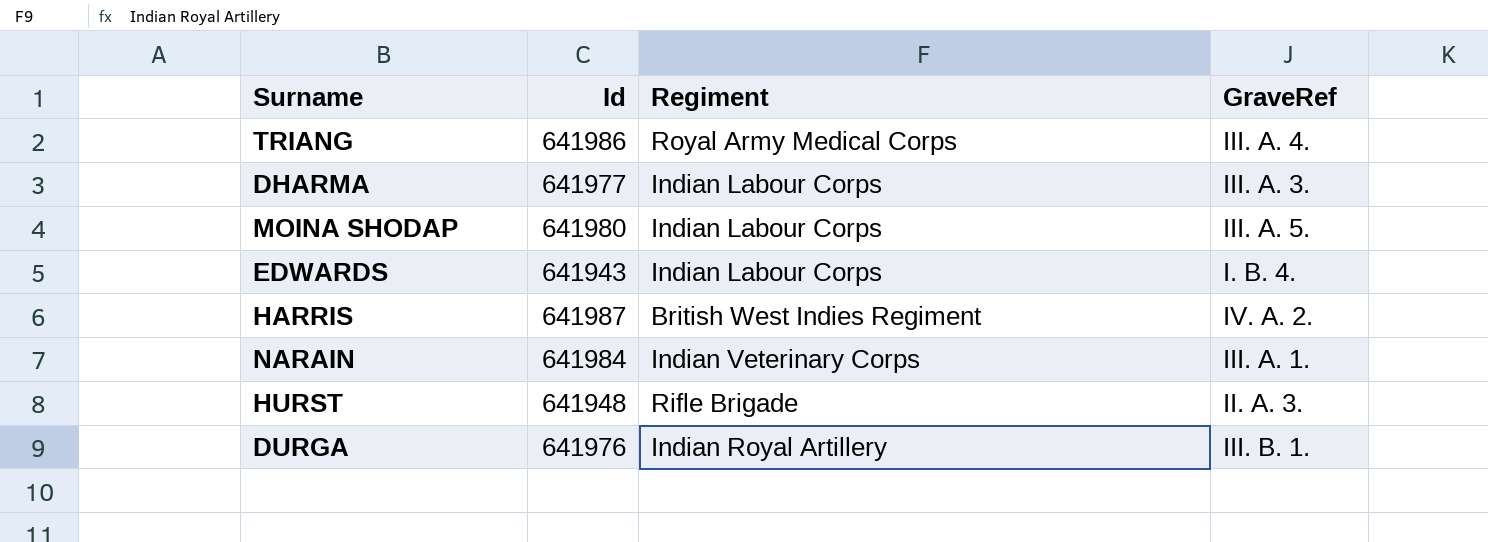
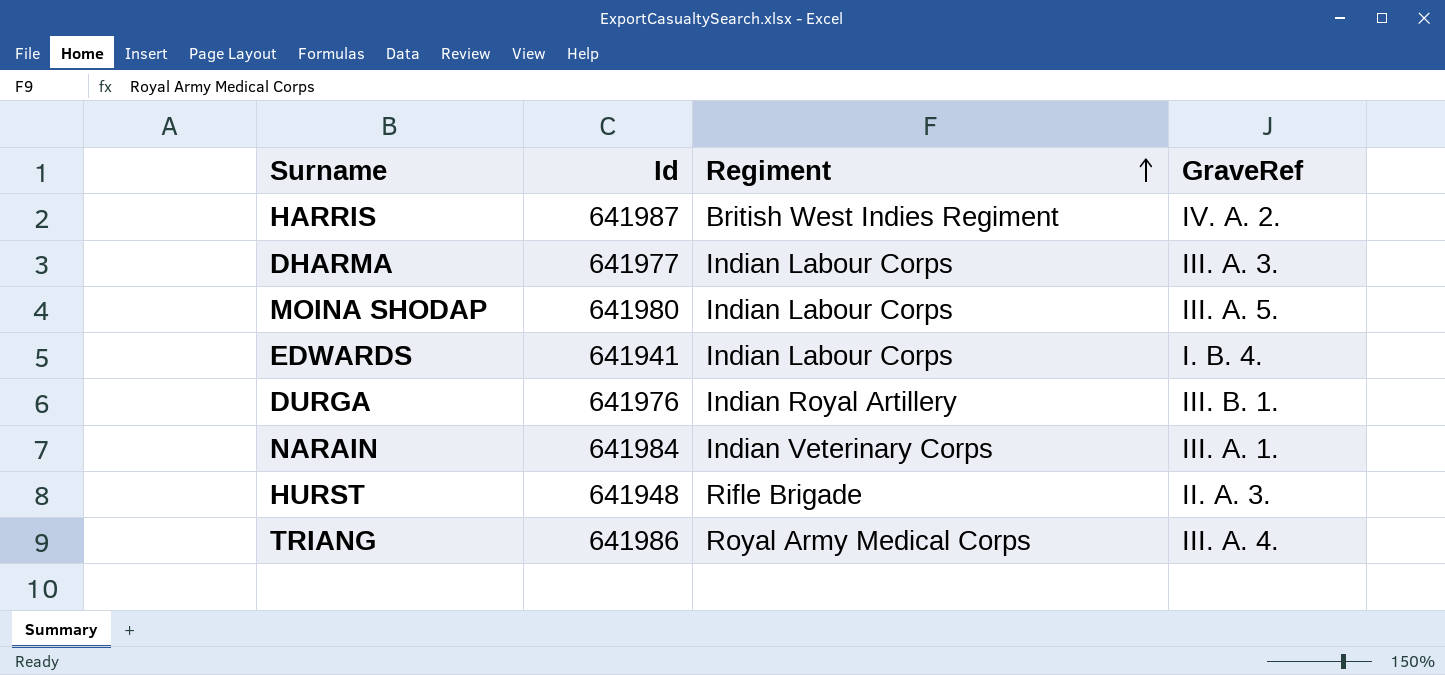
row order: none -> Regiment ascending
EDWARDS | Id: 641943 -> 641941

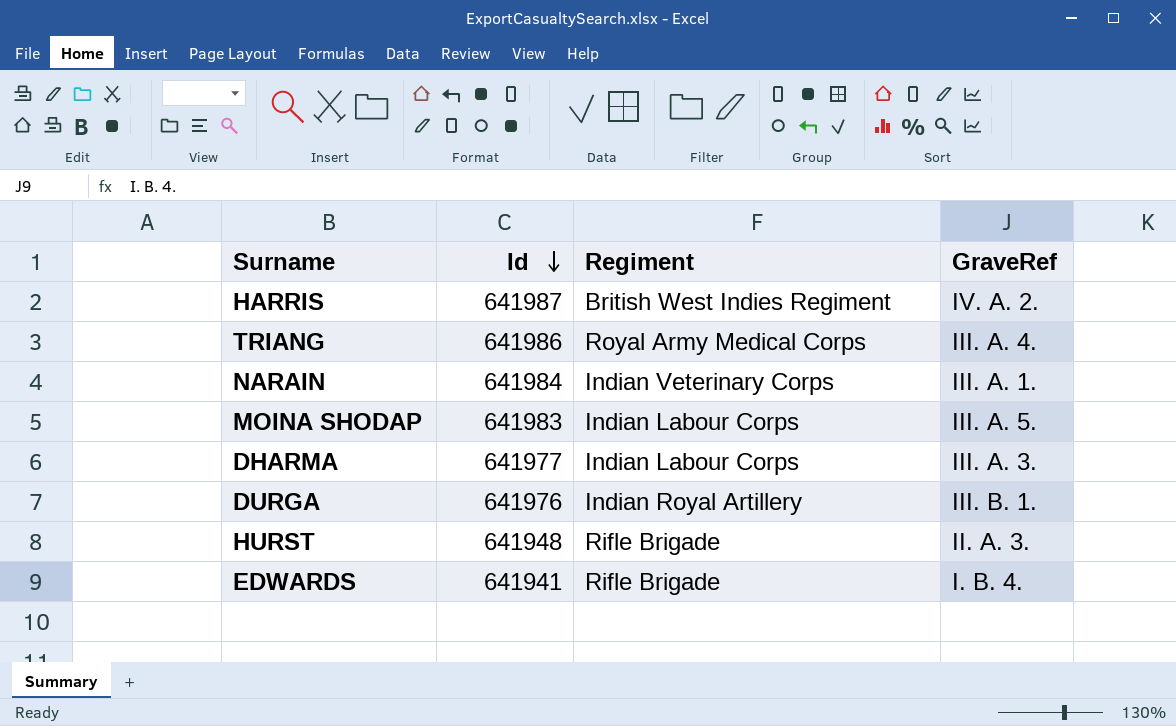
row order: Regiment ascending -> Id descending
MOINA SHODAP | Id: 641980 -> 641983
EDWARDS | Regiment: Indian Labour Corps -> Rifle Brigade

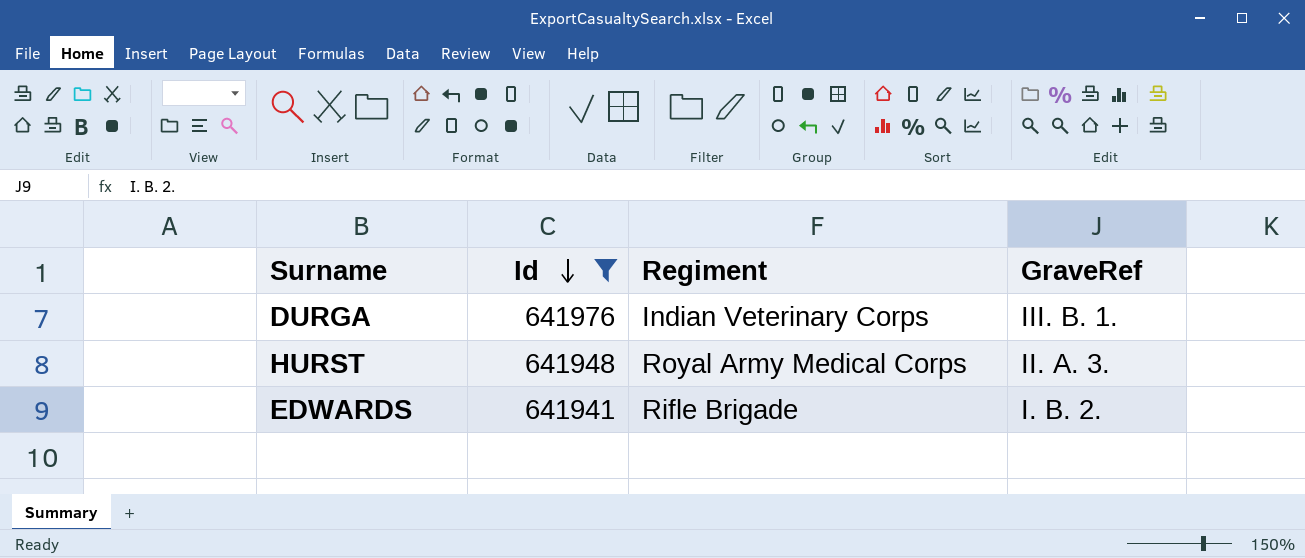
filter: none -> Id <= 641976
DURGA | Regiment: Indian Royal Artillery -> Indian Veterinary Corps
HURST | Regiment: Rifle Brigade -> Royal Army Medical Corps
EDWARDS | GraveRef: I. B. 4. -> I. B. 2.

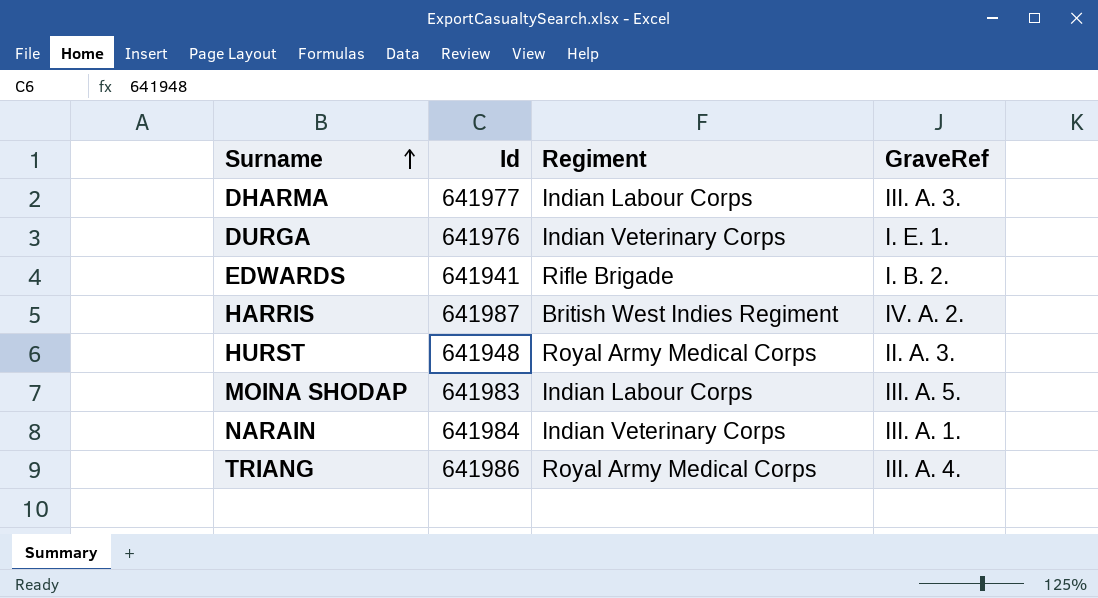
filter: Id <= 641976 -> none
row order: Id descending -> Surname ascending
DURGA | GraveRef: III. B. 1. -> I. E. 1.

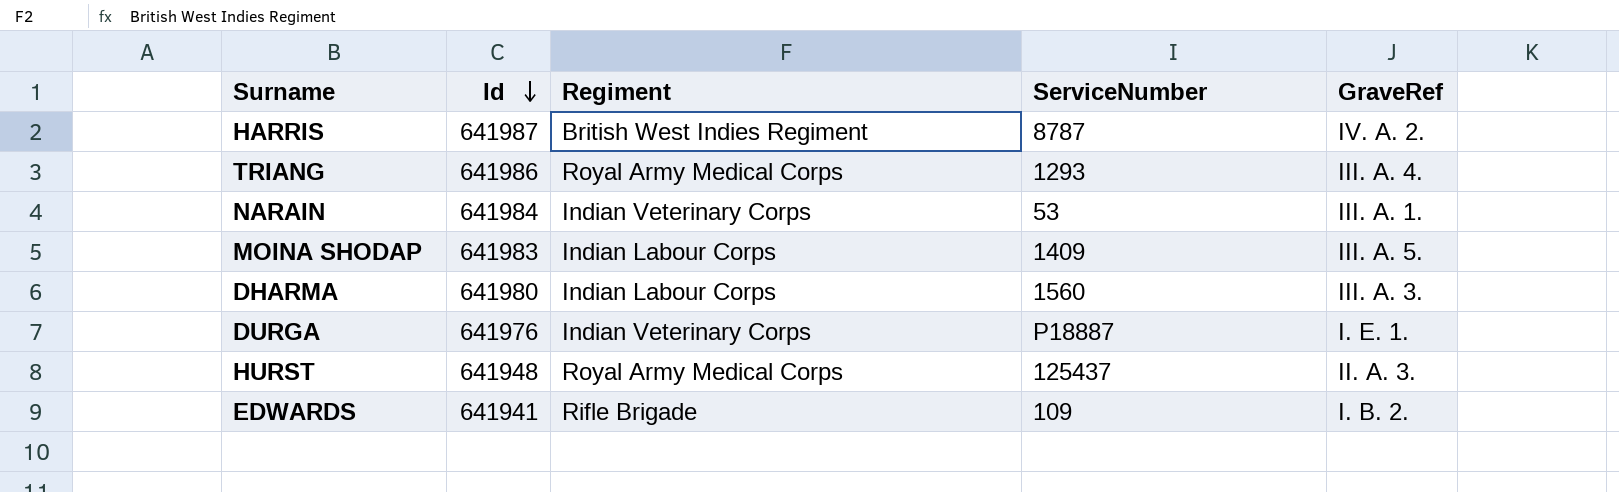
row order: Surname ascending -> Id descending
column ServiceNumber | position: none -> 4
DHARMA | Id: 641977 -> 641980

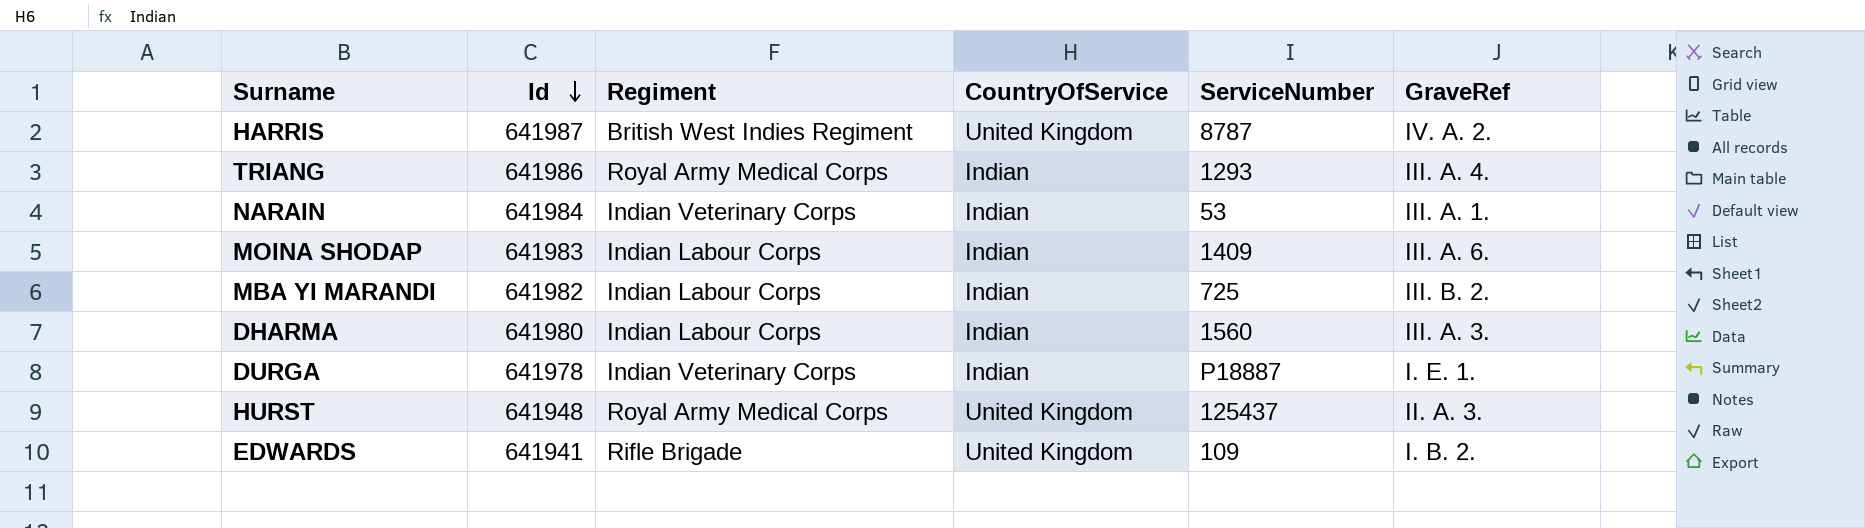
column CountryOfService | position: none -> 4
MOINA SHODAP | GraveRef: III. A. 5. -> III. A. 6.
row MBA YI MARANDI: none -> 641982 | Indian Labour Corps | Indian | 725 | III. B. 2.
DURGA | Id: 641976 -> 641978

